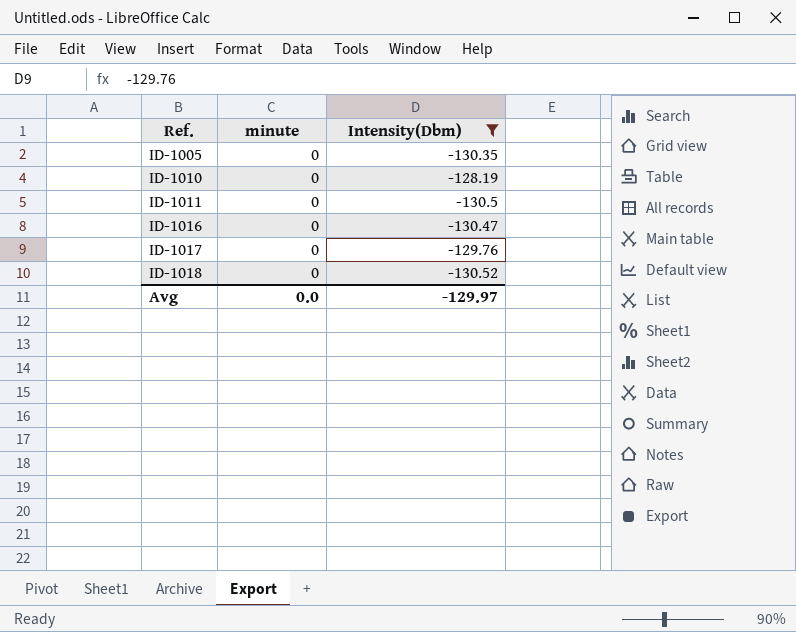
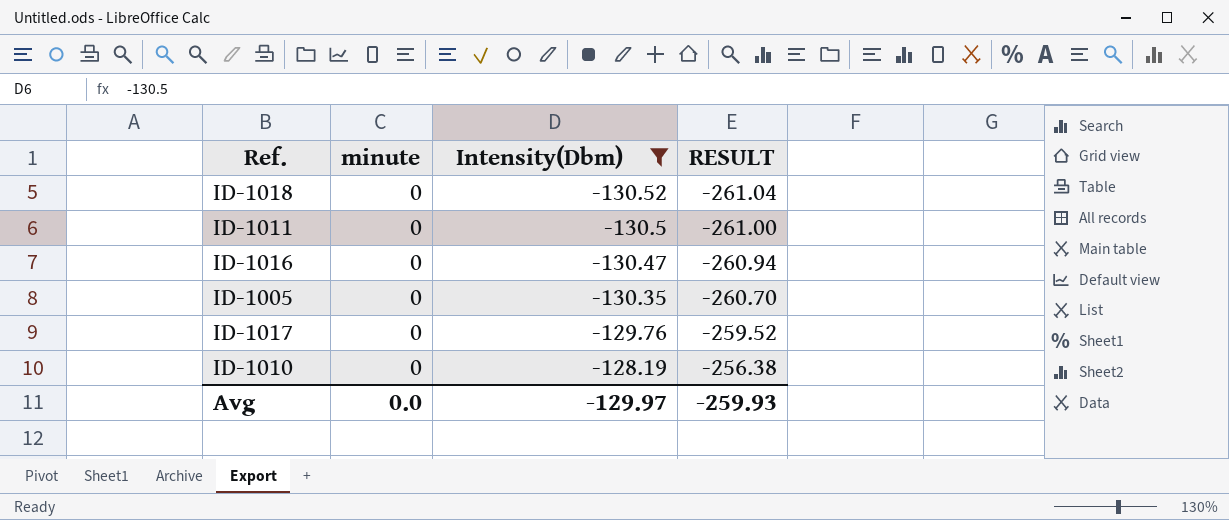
row order: Ref. ascending -> Intensity(Dbm) ascending
column RESULT | formula: none -> [Intensity(Dbm)] * 2

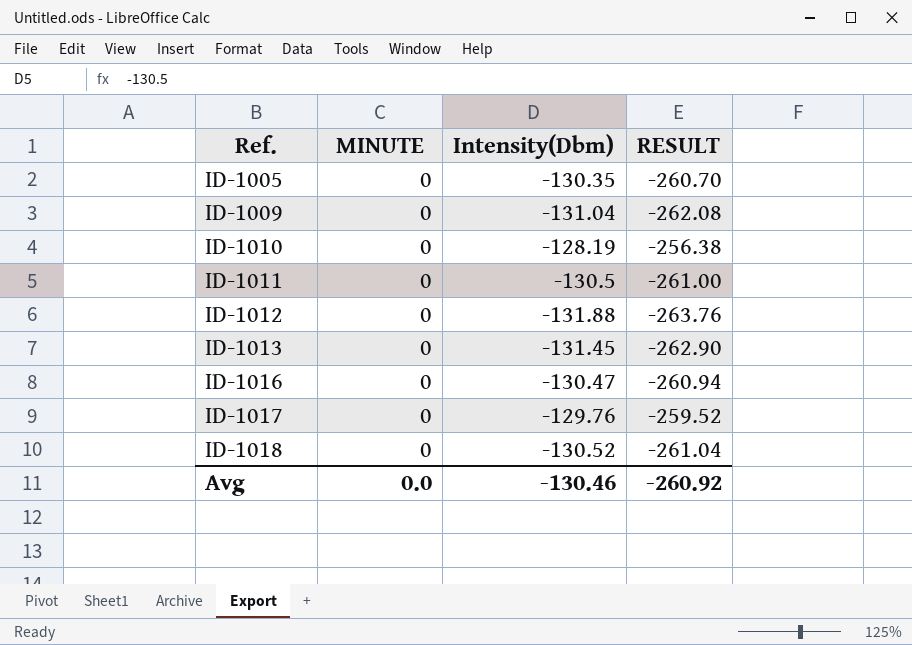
filter: Intensity(Dbm) >= -130.52 -> none
row order: Intensity(Dbm) ascending -> Ref. ascending
column name: minute -> MINUTE
Avg | Intensity(Dbm): -129.97 -> -130.46
Avg | RESULT: -259.93 -> -260.92

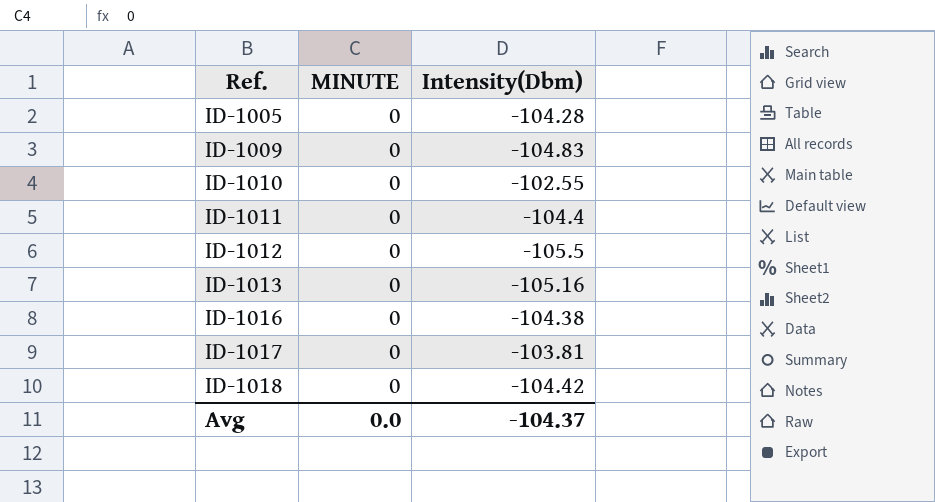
column RESULT | formula: [Intensity(Dbm)] * 2 -> none
ID-1005 | Intensity(Dbm): -130.35 -> -104.28
ID-1009 | Intensity(Dbm): -131.04 -> -104.83
ID-1010 | Intensity(Dbm): -128.19 -> -102.55
ID-1011 | Intensity(Dbm): -130.5 -> -104.4
ID-1012 | Intensity(Dbm): -131.88 -> -105.5
ID-1013 | Intensity(Dbm): -131.45 -> -105.16
ID-1016 | Intensity(Dbm): -130.47 -> -104.38
ID-1017 | Intensity(Dbm): -129.76 -> -103.81
ID-1018 | Intensity(Dbm): -130.52 -> -104.42
Avg | Intensity(Dbm): -130.46 -> -104.37

